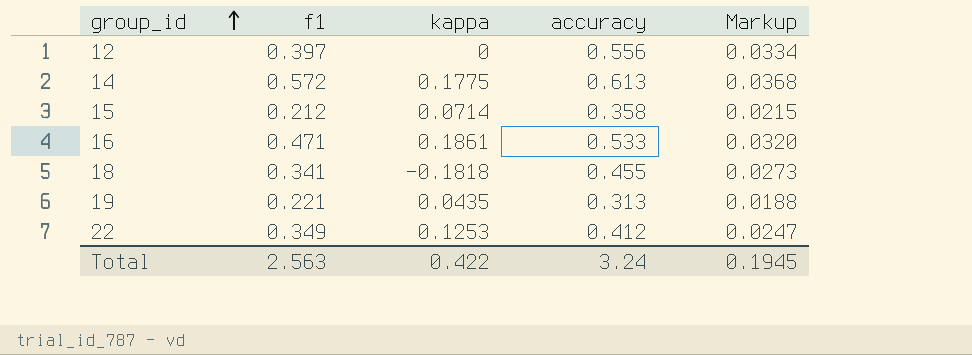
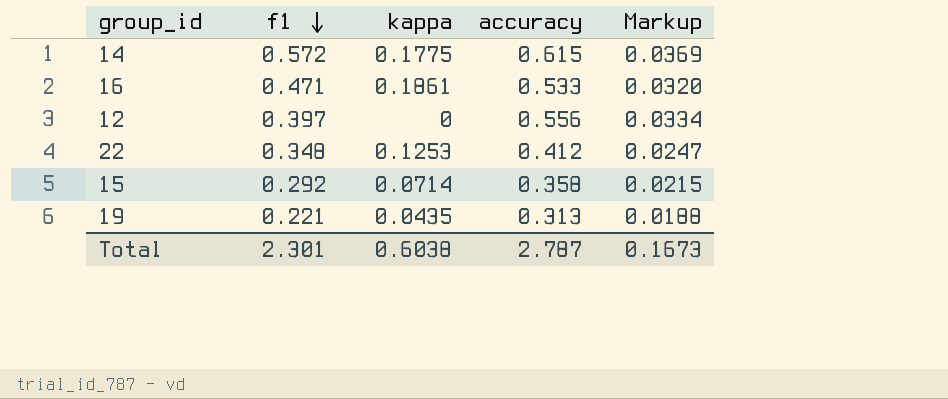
row order: group_id ascending -> f1 descending
row 18: 0.341 | -0.1818 | 0.455 | 0.0273 -> none
14 | accuracy: 0.613 -> 0.615
14 | Markup: 0.0368 -> 0.0369
22 | f1: 0.349 -> 0.348
15 | f1: 0.212 -> 0.292
Total | f1: 2.563 -> 2.301
Total | kappa: 0.422 -> 0.6038
Total | accuracy: 3.24 -> 2.787
Total | Markup: 0.1945 -> 0.1673

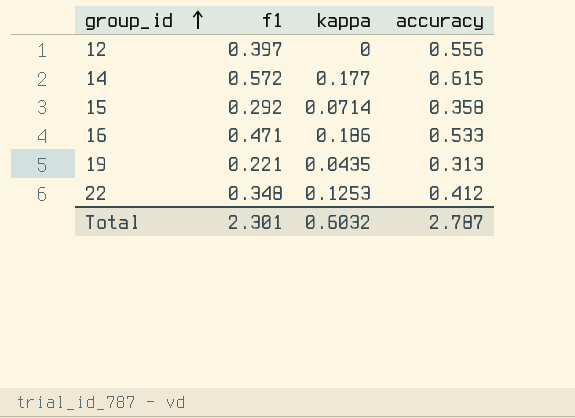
row order: f1 descending -> group_id ascending
column Markup | formula: [accuracy] * 0.06 -> none
14 | kappa: 0.1775 -> 0.177
16 | kappa: 0.1861 -> 0.186
Total | kappa: 0.6038 -> 0.6032

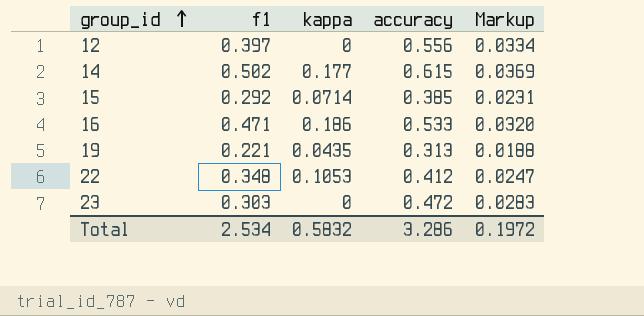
column Markup | formula: none -> [accuracy] * 0.06
14 | f1: 0.572 -> 0.502
15 | accuracy: 0.358 -> 0.385
22 | kappa: 0.1253 -> 0.1053
row 23: none -> 0.303 | 0 | 0.472 | 0.0283
Total | f1: 2.301 -> 2.534
Total | kappa: 0.6032 -> 0.5832
Total | accuracy: 2.787 -> 3.286

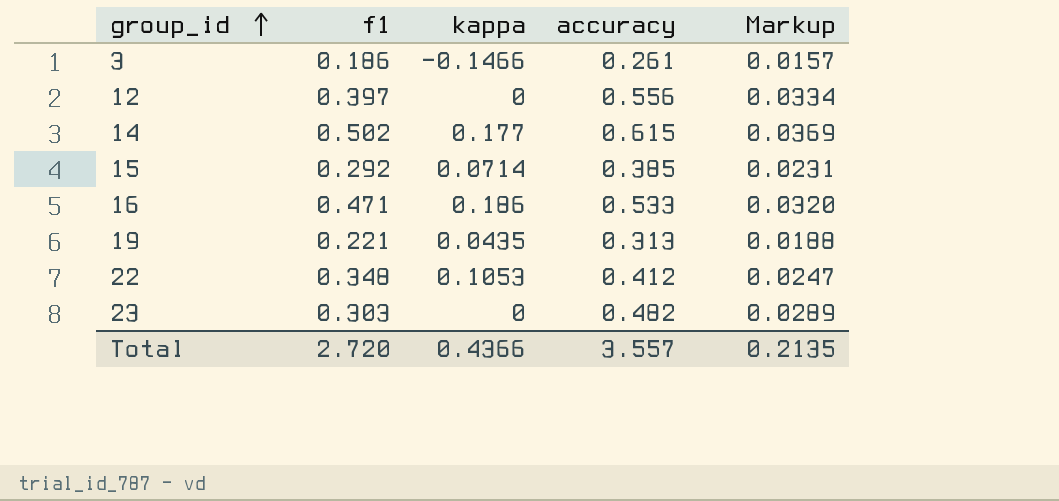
row 3: none -> 0.186 | -0.1466 | 0.261 | 0.0157
23 | accuracy: 0.472 -> 0.482
23 | Markup: 0.0283 -> 0.0289
Total | f1: 2.534 -> 2.720
Total | kappa: 0.5832 -> 0.4366
Total | accuracy: 3.286 -> 3.557
Total | Markup: 0.1972 -> 0.2135

